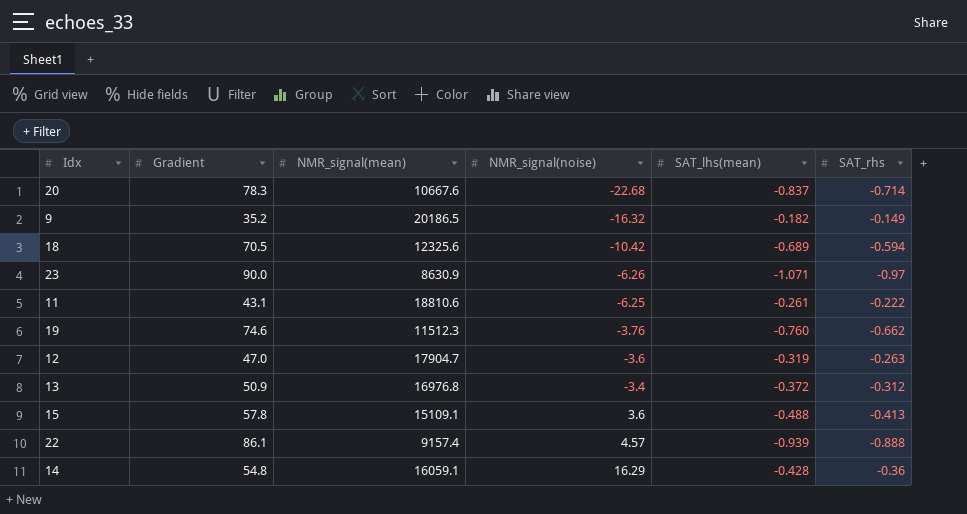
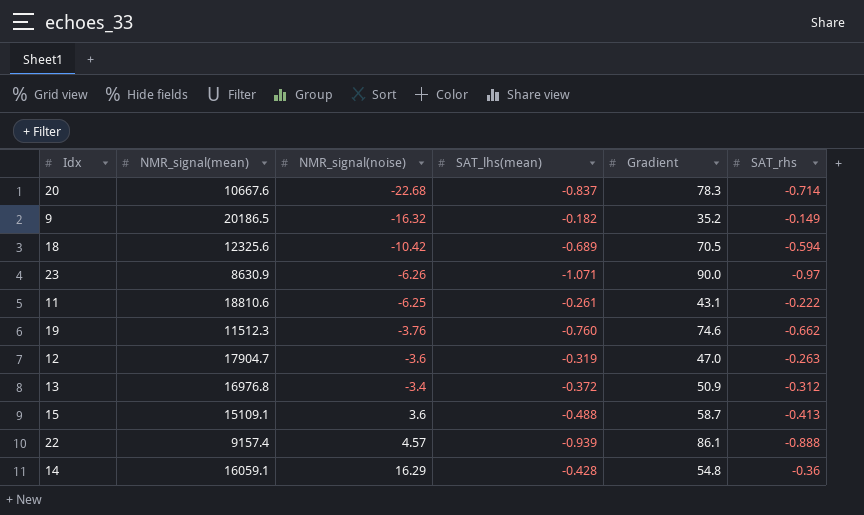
column Gradient | position: 2 -> 5
15 | Gradient: 57.8 -> 58.7

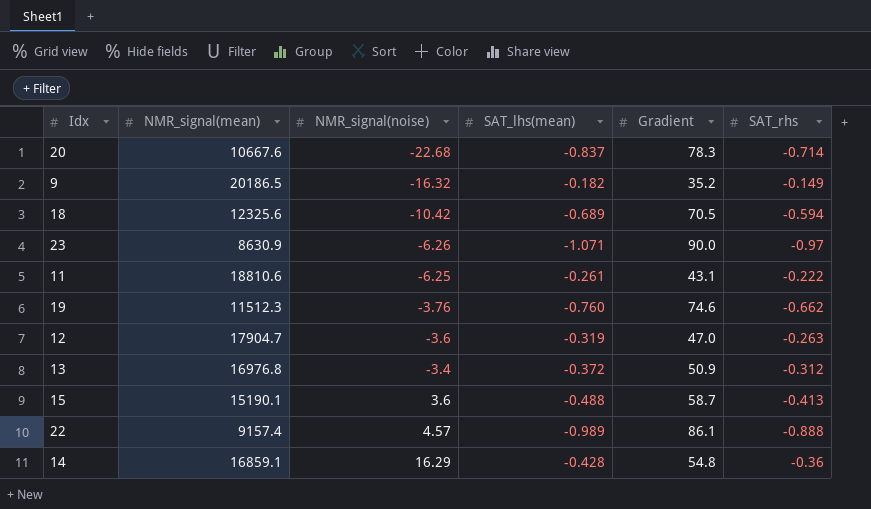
15 | NMR_signal(mean): 15109.1 -> 15190.1
22 | SAT_lhs(mean): -0.939 -> -0.989
14 | NMR_signal(mean): 16059.1 -> 16859.1

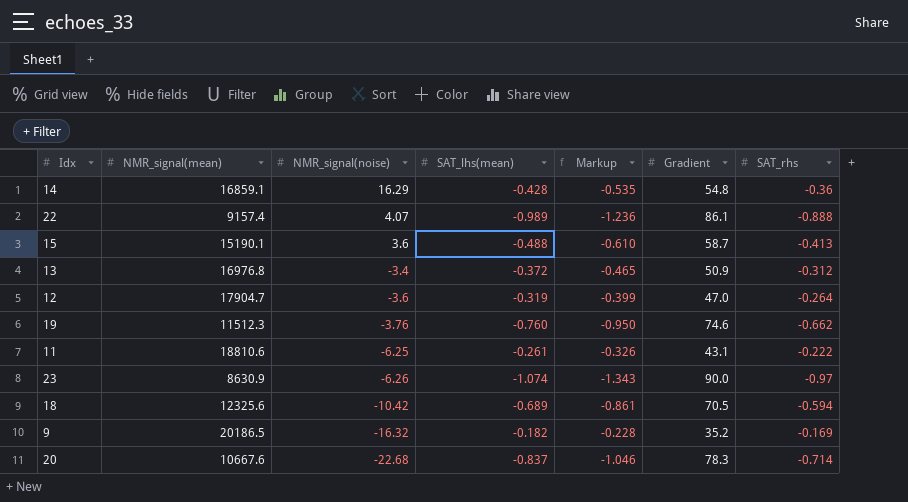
row order: NMR_signal(noise) ascending -> NMR_signal(noise) descending
column Markup | formula: none -> [SAT_lhs(mean)] * 1.25
22 | NMR_signal(noise): 4.57 -> 4.07
12 | SAT_rhs: -0.263 -> -0.264
23 | SAT_lhs(mean): -1.071 -> -1.074
9 | SAT_rhs: -0.149 -> -0.169

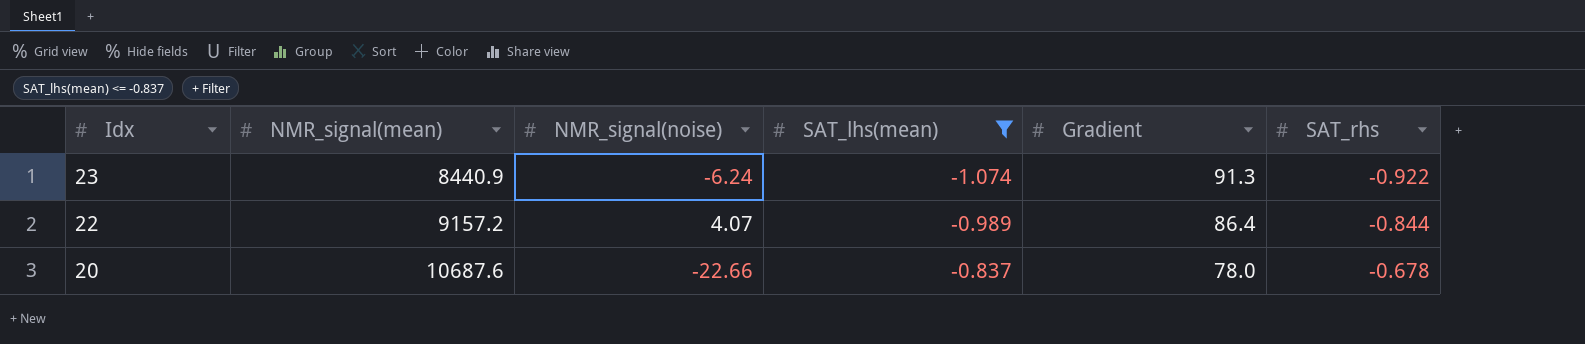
filter: none -> SAT_lhs(mean) <= -0.837
row order: NMR_signal(noise) descending -> Idx descending
column Markup | formula: [SAT_lhs(mean)] * 1.25 -> none
23 | NMR_signal(mean): 8630.9 -> 8440.9
23 | NMR_signal(noise): -6.26 -> -6.24
23 | Gradient: 90.0 -> 91.3
23 | SAT_rhs: -0.97 -> -0.922
22 | NMR_signal(mean): 9157.4 -> 9157.2
22 | Gradient: 86.1 -> 86.4
22 | SAT_rhs: -0.888 -> -0.844
20 | NMR_signal(mean): 10667.6 -> 10687.6
20 | NMR_signal(noise): -22.68 -> -22.66
20 | Gradient: 78.3 -> 78.0
20 | SAT_rhs: -0.714 -> -0.678

